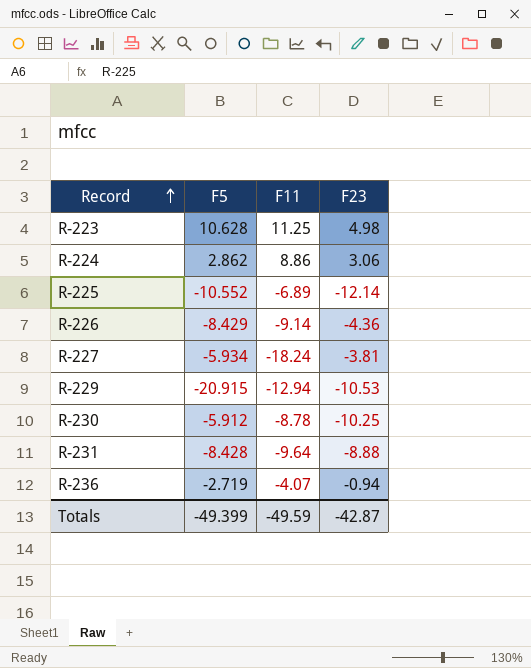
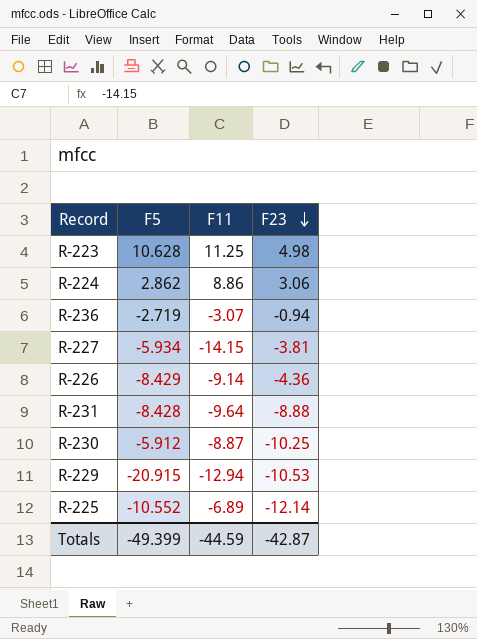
row order: Record ascending -> F23 descending
R-236 | F11: -4.07 -> -3.07
R-227 | F11: -18.24 -> -14.15
R-230 | F11: -8.78 -> -8.87
Totals | F11: -49.59 -> -44.59

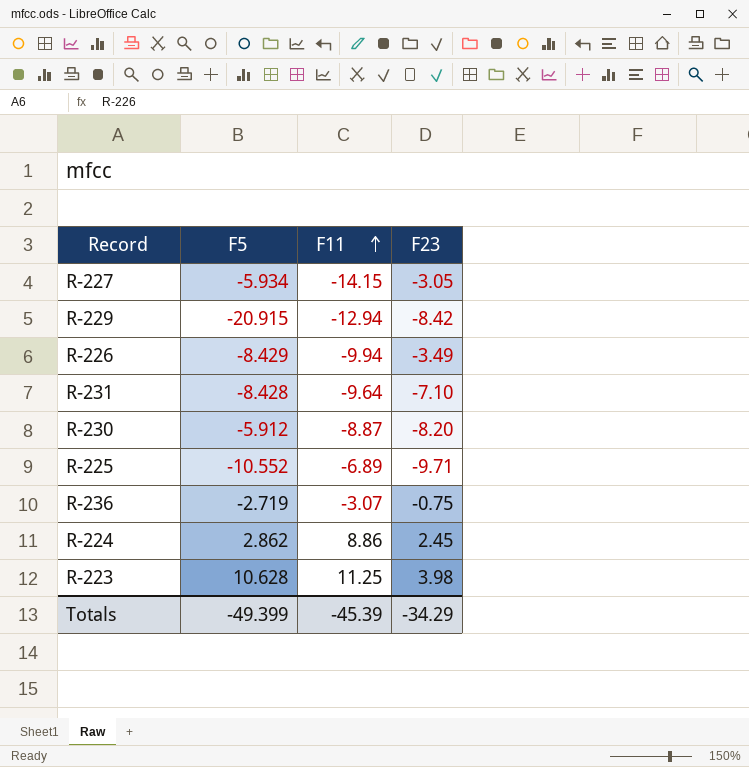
row order: F23 descending -> F11 ascending
R-227 | F23: -3.81 -> -3.05
R-229 | F23: -10.53 -> -8.42
R-226 | F11: -9.14 -> -9.94
R-226 | F23: -4.36 -> -3.49
R-231 | F23: -8.88 -> -7.10
R-230 | F23: -10.25 -> -8.20
R-225 | F23: -12.14 -> -9.71
R-236 | F23: -0.94 -> -0.75
R-224 | F23: 3.06 -> 2.45
R-223 | F23: 4.98 -> 3.98
Totals | F11: -44.59 -> -45.39
Totals | F23: -42.87 -> -34.29

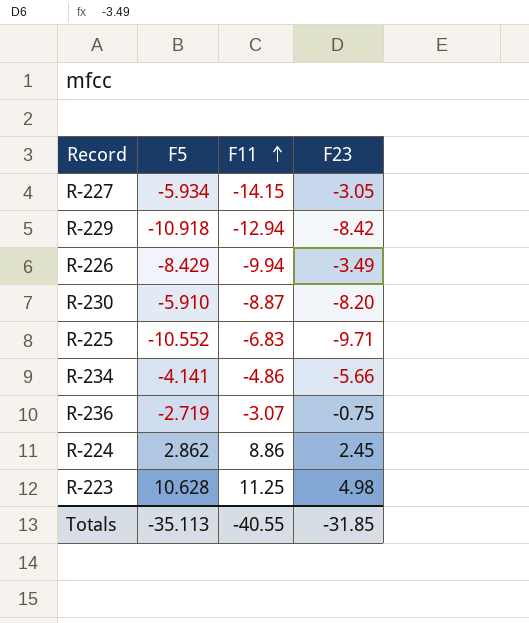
row R-231: -8.428 | -9.64 | -7.10 -> none
R-229 | F5: -20.915 -> -10.918
R-230 | F5: -5.912 -> -5.910
R-225 | F11: -6.89 -> -6.83
row R-234: none -> -4.141 | -4.86 | -5.66
R-223 | F23: 3.98 -> 4.98
Totals | F5: -49.399 -> -35.113
Totals | F11: -45.39 -> -40.55
Totals | F23: -34.29 -> -31.85

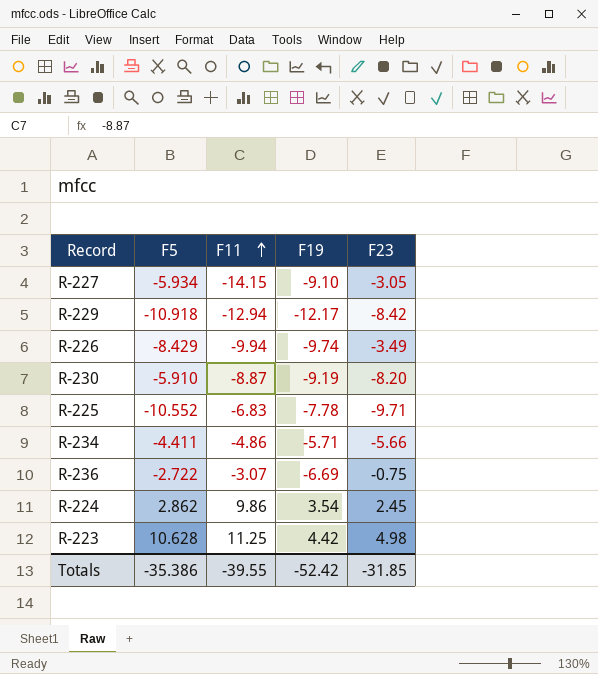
column F19 | position: none -> 4
R-234 | F5: -4.141 -> -4.411
R-236 | F5: -2.719 -> -2.722
R-224 | F11: 8.86 -> 9.86
Totals | F5: -35.113 -> -35.386
Totals | F11: -40.55 -> -39.55

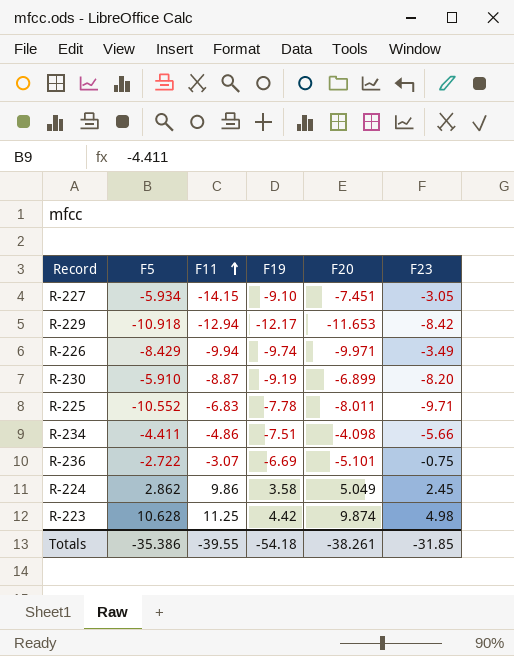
column F20 | position: none -> 5
R-234 | F19: -5.71 -> -7.51
R-224 | F19: 3.54 -> 3.58
Totals | F19: -52.42 -> -54.18

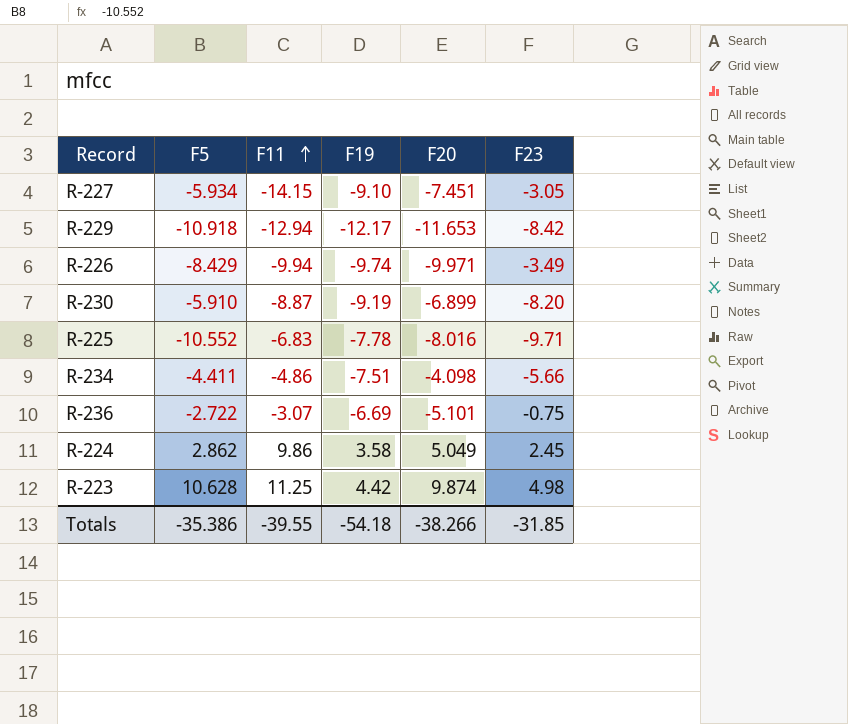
R-225 | F20: -8.011 -> -8.016
Totals | F20: -38.261 -> -38.266

